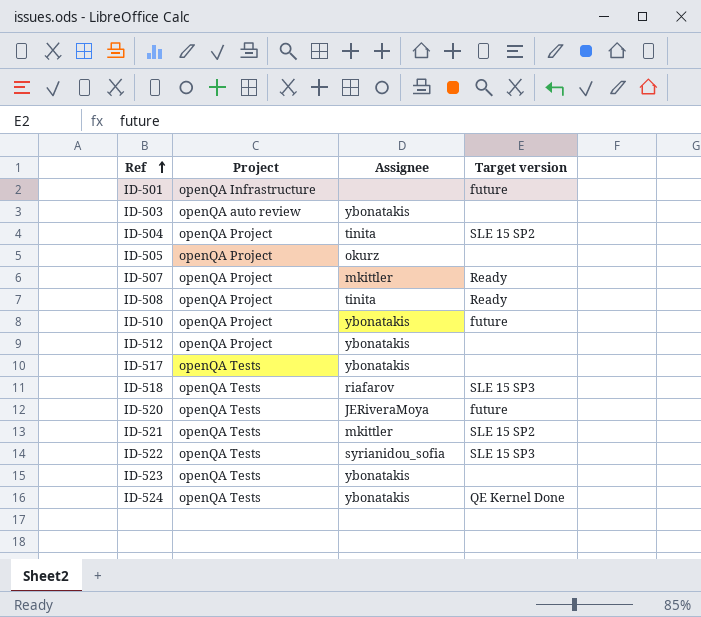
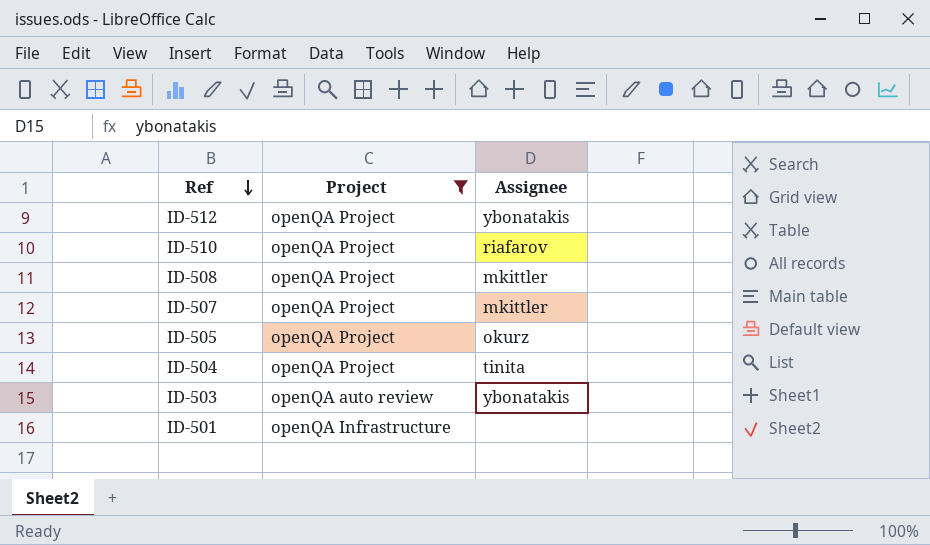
filter: none -> Project != openQA Tests
row order: Ref ascending -> Ref descending
column Target version | position: 4 -> none
ID-510 | Assignee: ybonatakis -> riafarov
ID-508 | Assignee: tinita -> mkittler

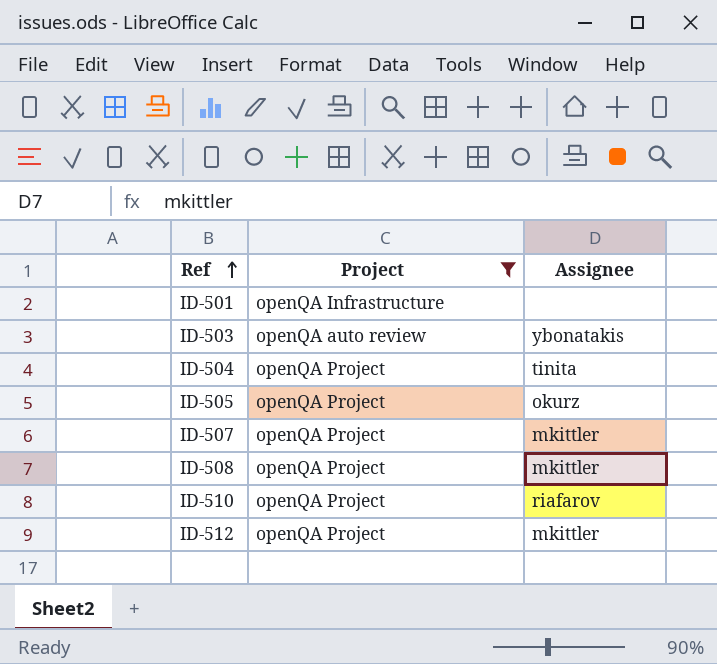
row order: Ref descending -> Ref ascending
ID-512 | Assignee: ybonatakis -> mkittler

